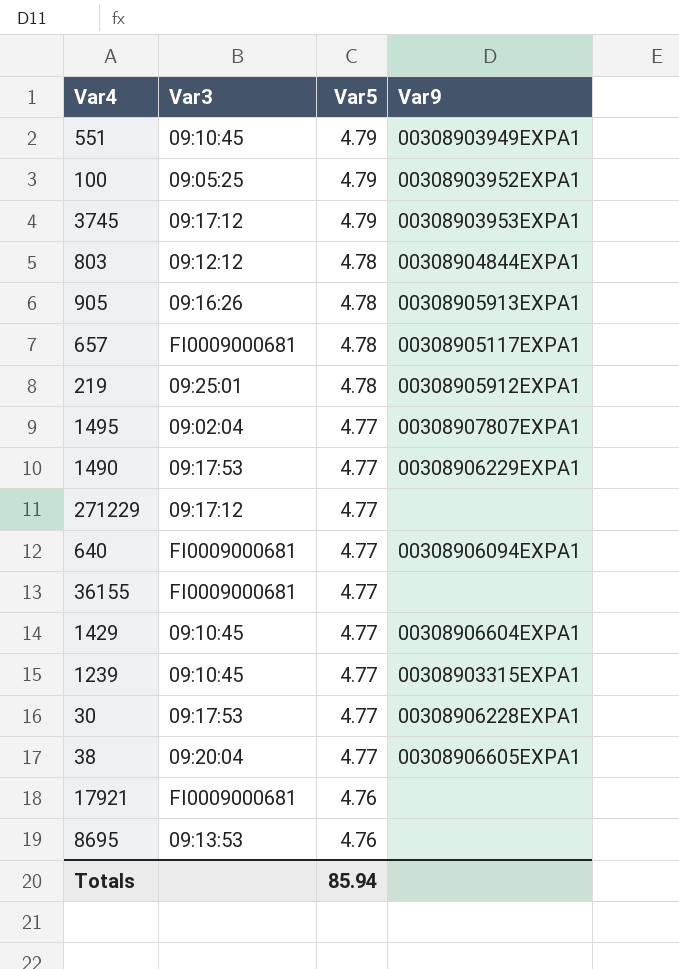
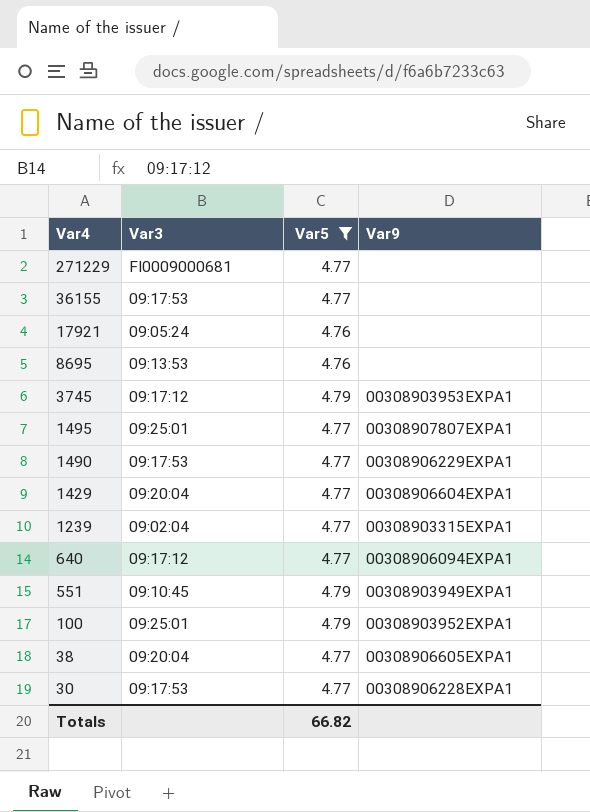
filter: none -> Var5 != 4.78
row order: Var5 descending -> Var4 descending
271229 | Var3: 09:17:12 -> FI0009000681
36155 | Var3: FI0009000681 -> 09:17:53
17921 | Var3: FI0009000681 -> 09:05:24
1495 | Var3: 09:02:04 -> 09:25:01
1429 | Var3: 09:10:45 -> 09:20:04
1239 | Var3: 09:10:45 -> 09:02:04
640 | Var3: FI0009000681 -> 09:17:12
100 | Var3: 09:05:25 -> 09:25:01
Totals | Var5: 85.94 -> 66.82

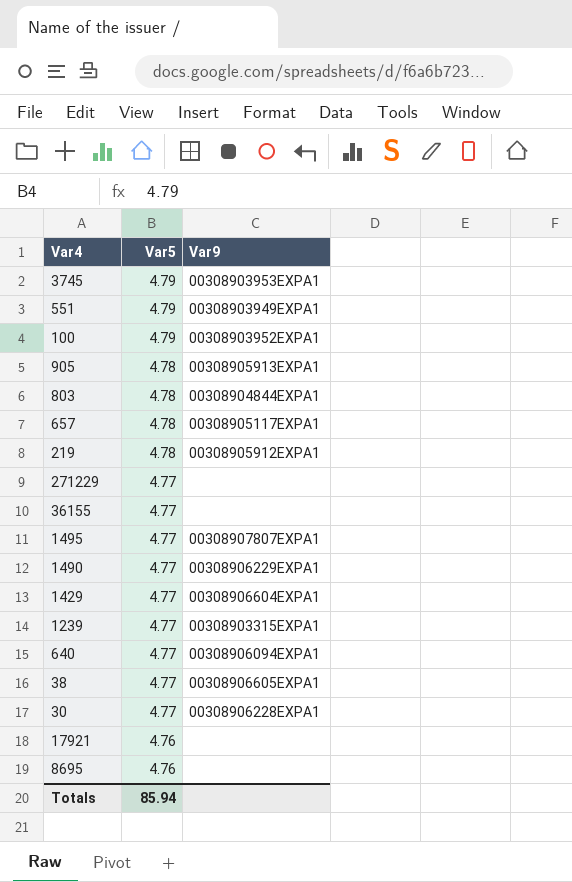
filter: Var5 != 4.78 -> none
row order: Var4 descending -> Var5 descending
column Var3 | position: 2 -> none
Totals | Var5: 66.82 -> 85.94

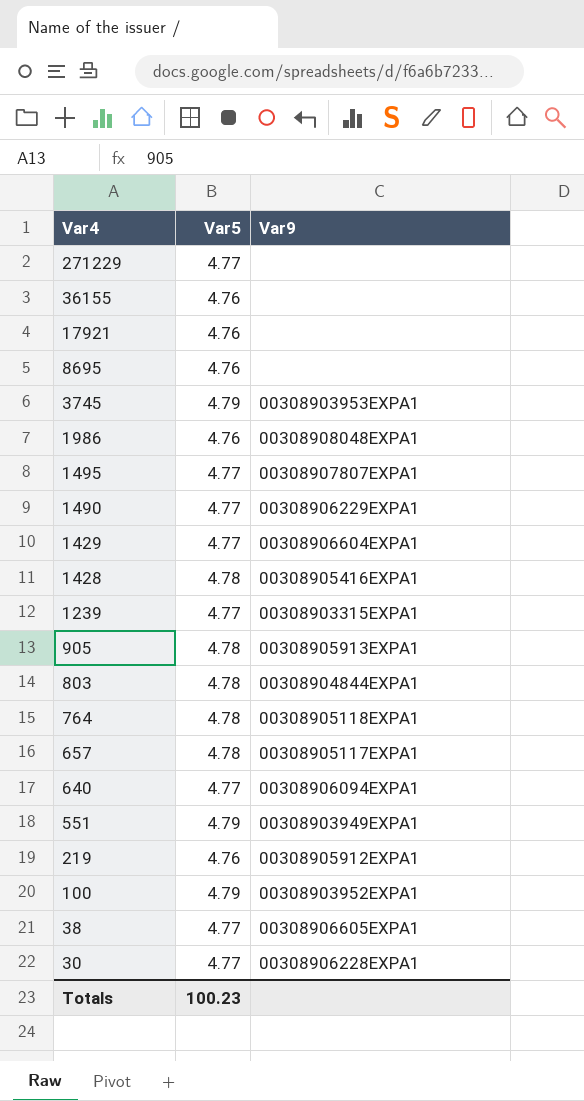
row order: Var5 descending -> Var4 descending
36155 | Var5: 4.77 -> 4.76
row 1986: none -> 4.76 | 00308908048EXPA1
row 1428: none -> 4.78 | 00308905416EXPA1
row 764: none -> 4.78 | 00308905118EXPA1
219 | Var5: 4.78 -> 4.76
Totals | Var5: 85.94 -> 100.23

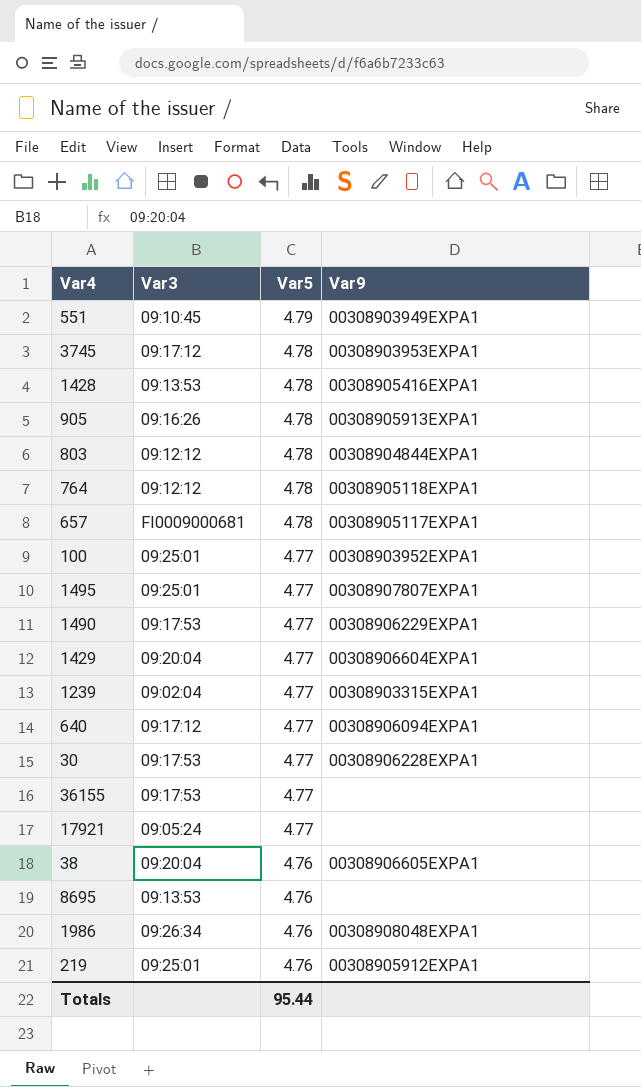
row order: Var4 descending -> Var5 descending
column Var3 | position: none -> 2
row 271229: 4.77 | none -> none
3745 | Var5: 4.79 -> 4.78
100 | Var5: 4.79 -> 4.77
36155 | Var5: 4.76 -> 4.77
17921 | Var5: 4.76 -> 4.77
38 | Var5: 4.77 -> 4.76
Totals | Var5: 100.23 -> 95.44

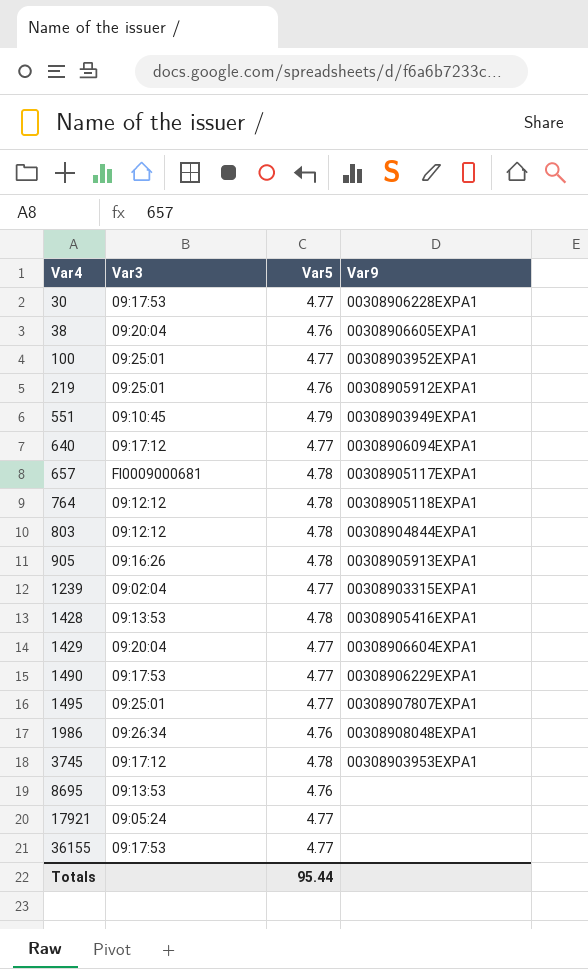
row order: Var5 descending -> Var4 ascending

